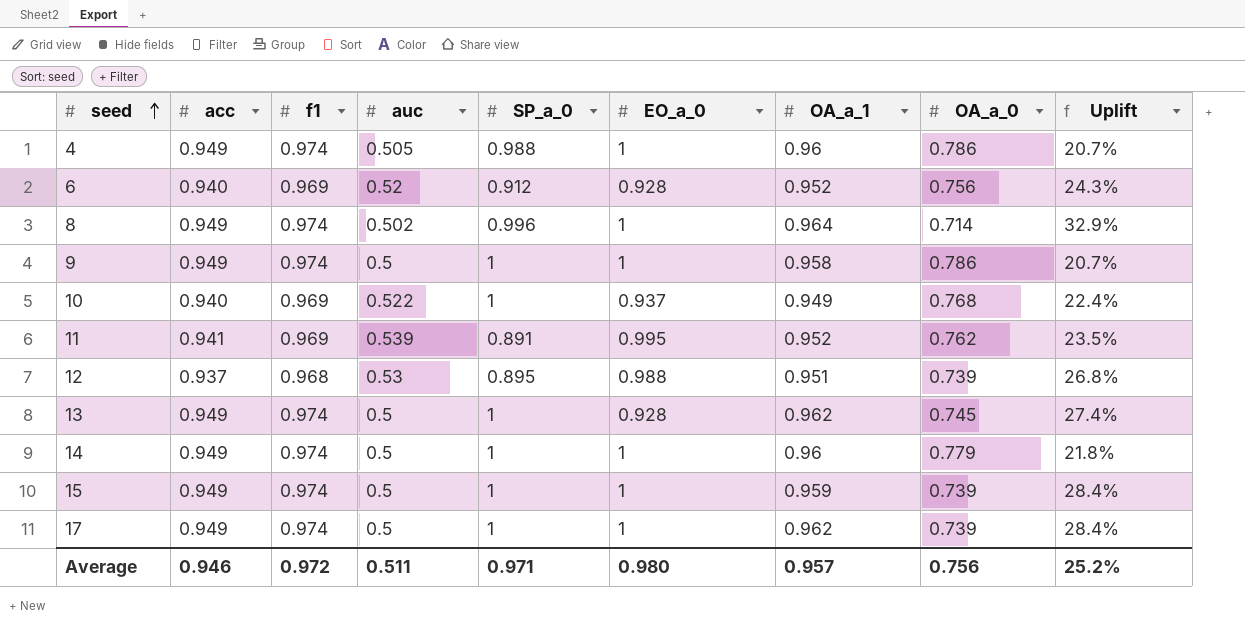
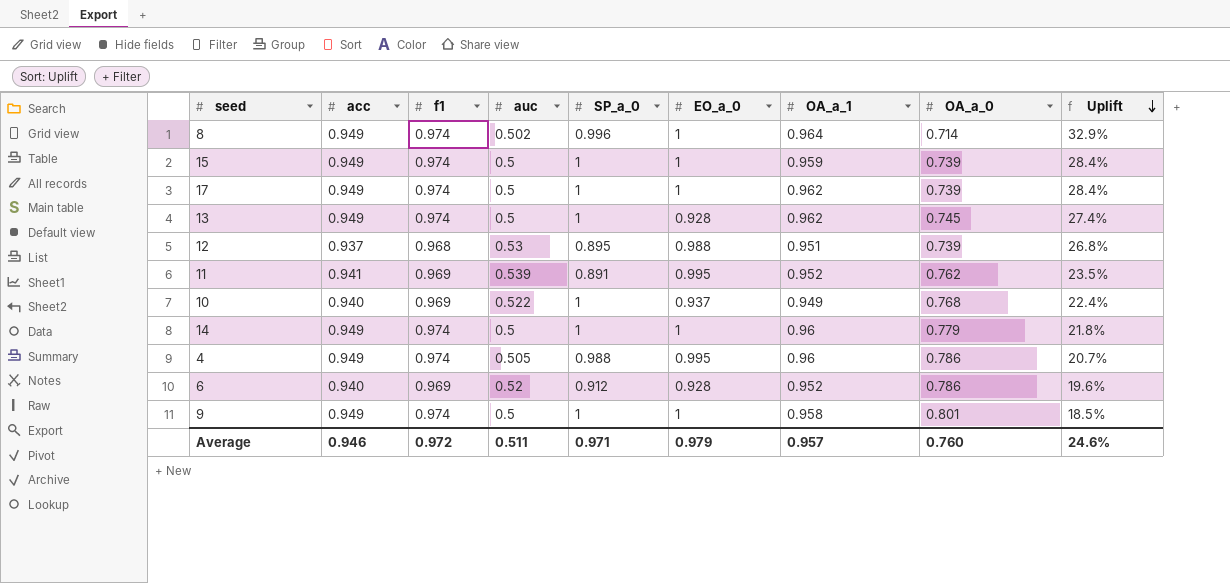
row order: seed ascending -> Uplift descending
4 | EO_a_0: 1 -> 0.995
6 | OA_a_0: 0.756 -> 0.786
6 | Uplift: 24.3% -> 19.6%
9 | OA_a_0: 0.786 -> 0.801
9 | Uplift: 20.7% -> 18.5%
Average | EO_a_0: 0.980 -> 0.979
Average | OA_a_0: 0.756 -> 0.760
Average | Uplift: 25.2% -> 24.6%

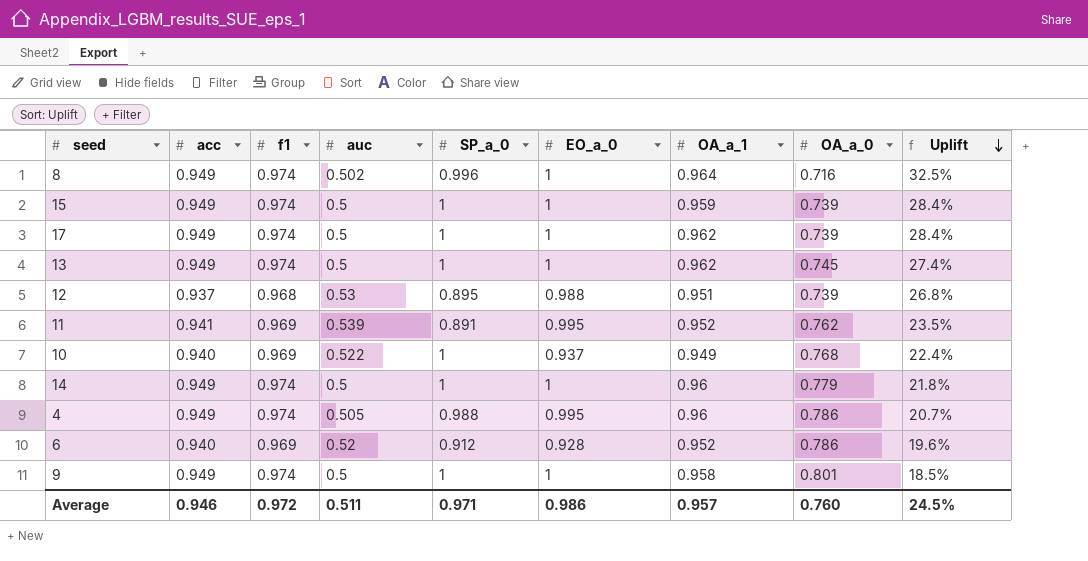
8 | OA_a_0: 0.714 -> 0.716
8 | Uplift: 32.9% -> 32.5%
13 | EO_a_0: 0.928 -> 1
Average | EO_a_0: 0.979 -> 0.986
Average | Uplift: 24.6% -> 24.5%

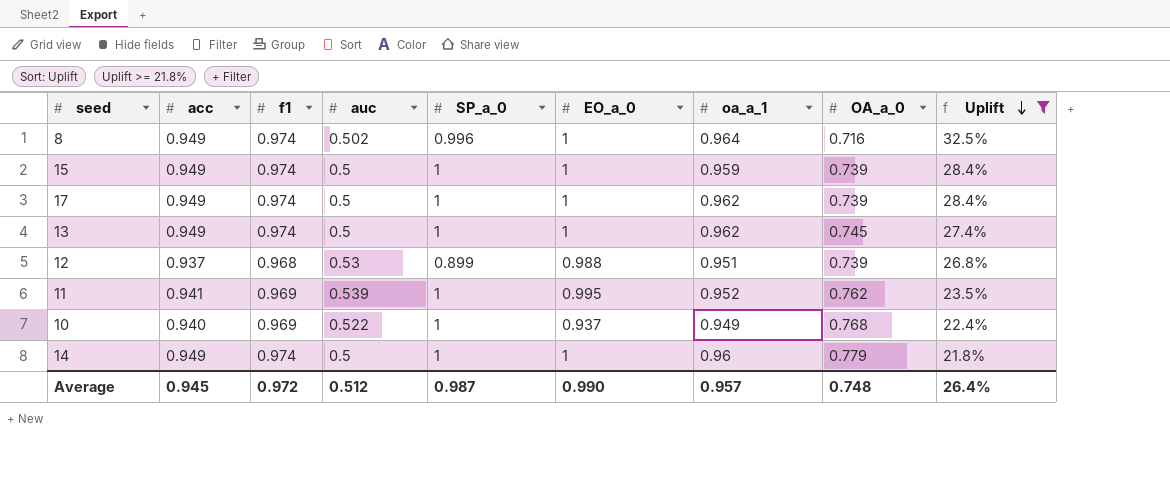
filter: none -> Uplift >= 21.8%
column name: OA_a_1 -> oa_a_1
12 | SP_a_0: 0.895 -> 0.899
11 | SP_a_0: 0.891 -> 1
Average | acc: 0.946 -> 0.945
Average | auc: 0.511 -> 0.512
Average | SP_a_0: 0.971 -> 0.987
Average | EO_a_0: 0.986 -> 0.990
Average | OA_a_0: 0.760 -> 0.748
Average | Uplift: 24.5% -> 26.4%

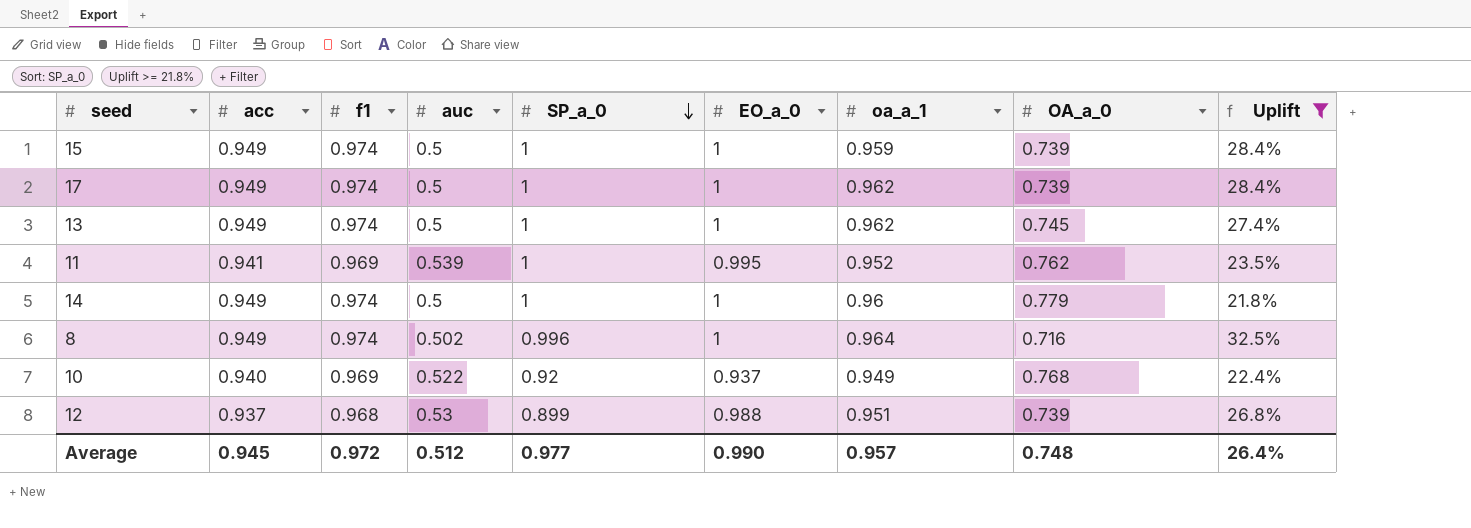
row order: Uplift descending -> SP_a_0 descending
10 | SP_a_0: 1 -> 0.92
Average | SP_a_0: 0.987 -> 0.977

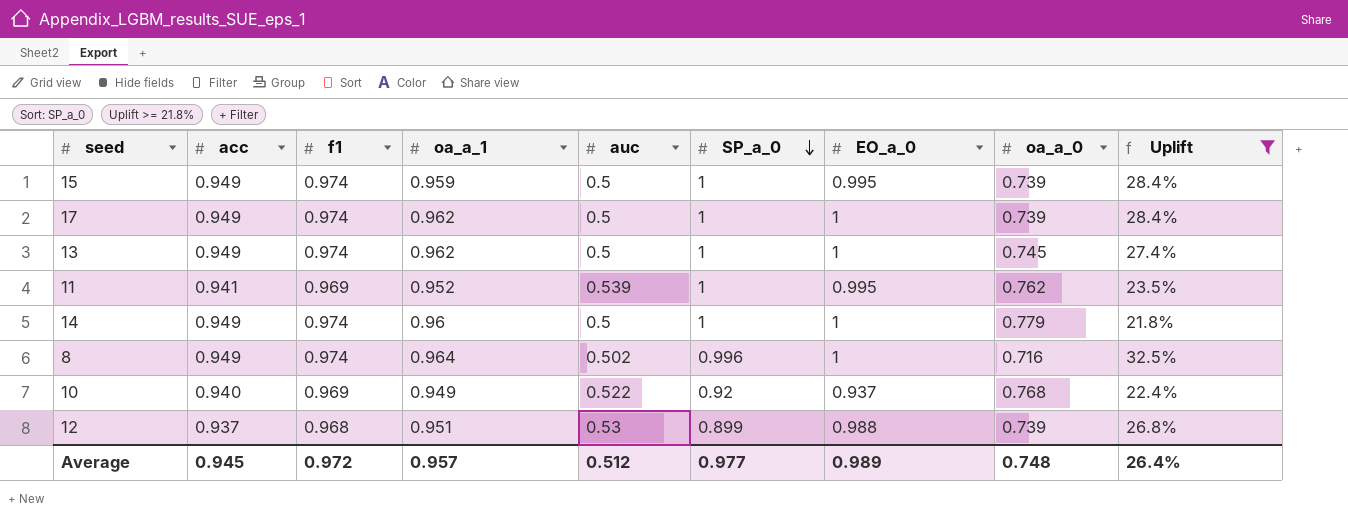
column oa_a_1 | position: 7 -> 4
column name: OA_a_0 -> oa_a_0
15 | EO_a_0: 1 -> 0.995
Average | EO_a_0: 0.990 -> 0.989

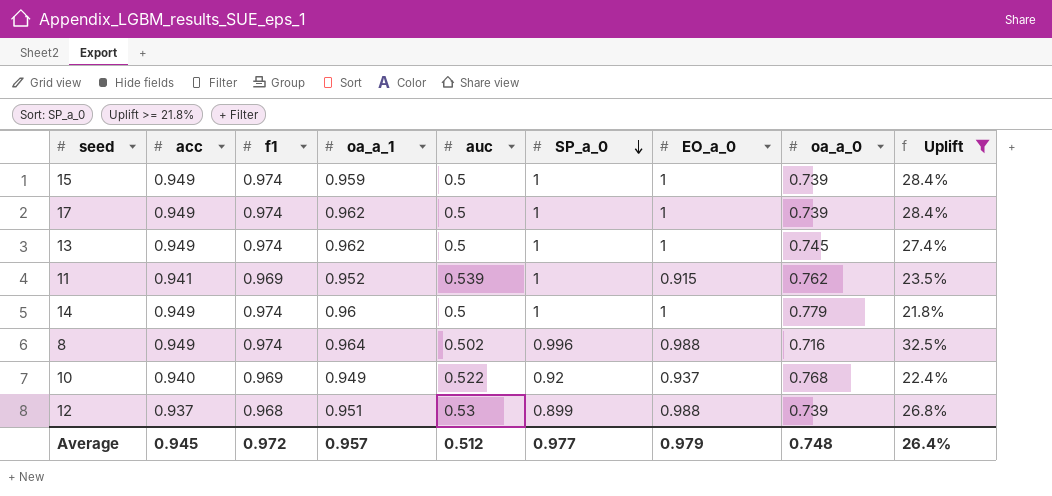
15 | EO_a_0: 0.995 -> 1
11 | EO_a_0: 0.995 -> 0.915
8 | EO_a_0: 1 -> 0.988
Average | EO_a_0: 0.989 -> 0.979

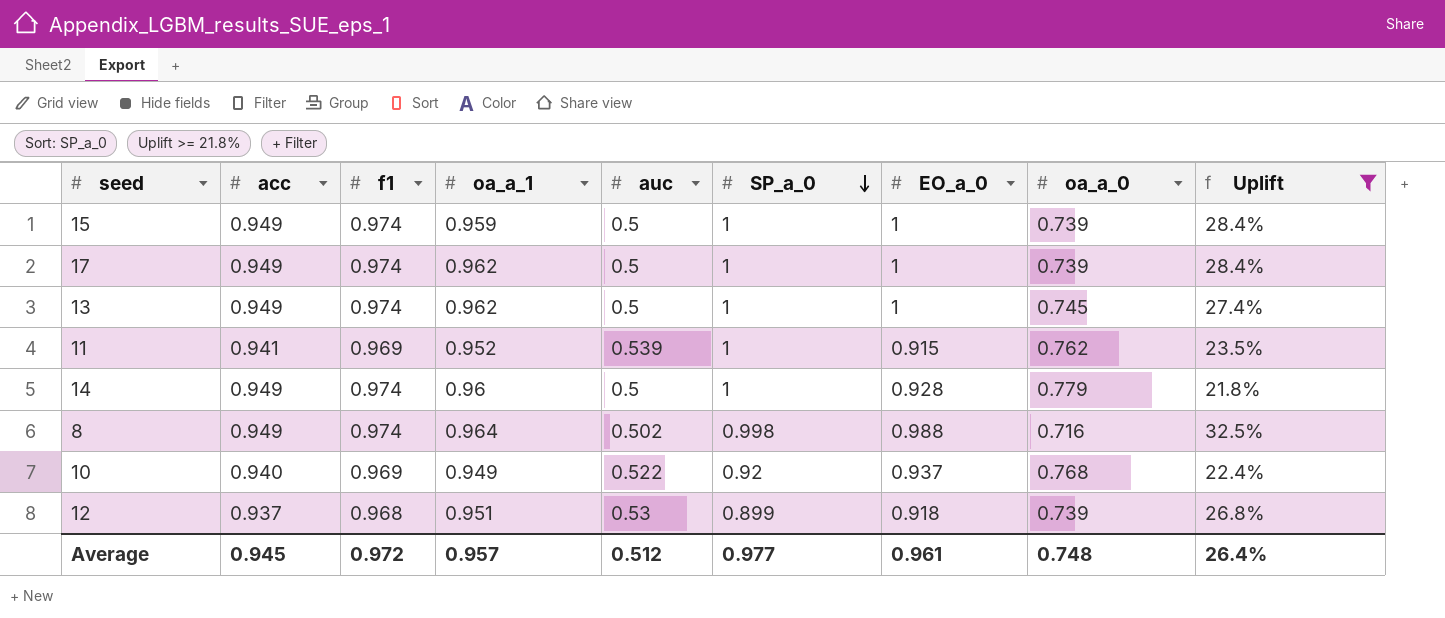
14 | EO_a_0: 1 -> 0.928
8 | SP_a_0: 0.996 -> 0.998
12 | EO_a_0: 0.988 -> 0.918
Average | EO_a_0: 0.979 -> 0.961

